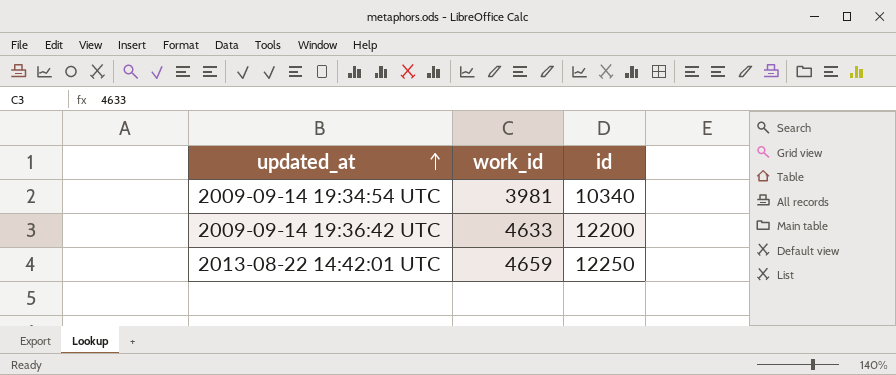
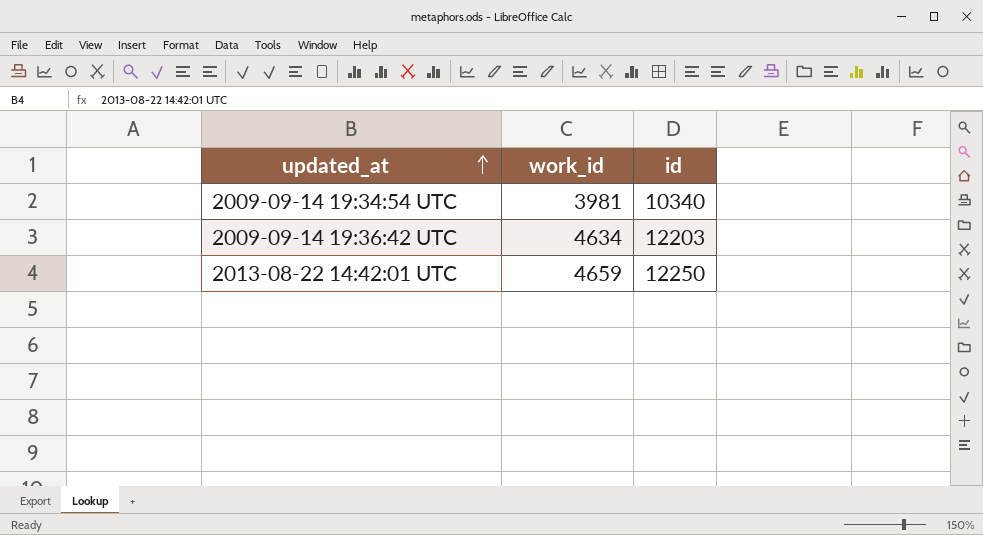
2009-09-14 19:36:42 UTC | work_id: 4633 -> 4634
2009-09-14 19:36:42 UTC | id: 12200 -> 12203

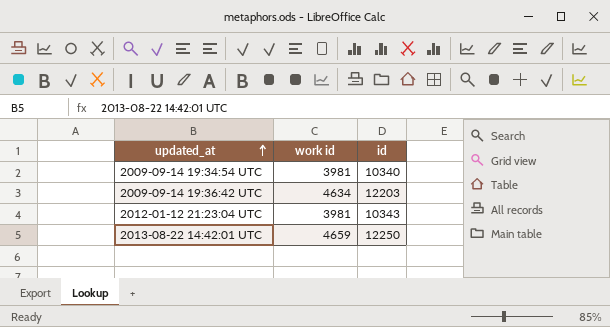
column name: work_id -> work id
row 2012-01-12 21:23:04 UTC: none -> 3981 | 10343

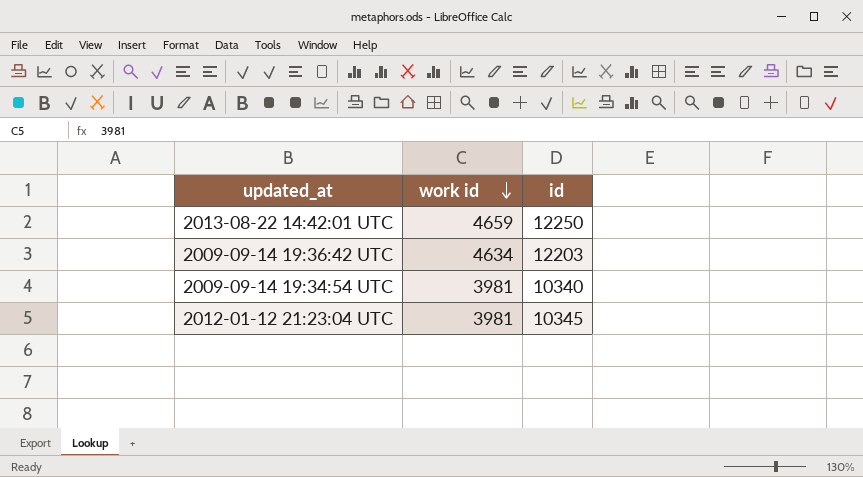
row order: updated_at ascending -> work id descending
2012-01-12 21:23:04 UTC | id: 10343 -> 10345

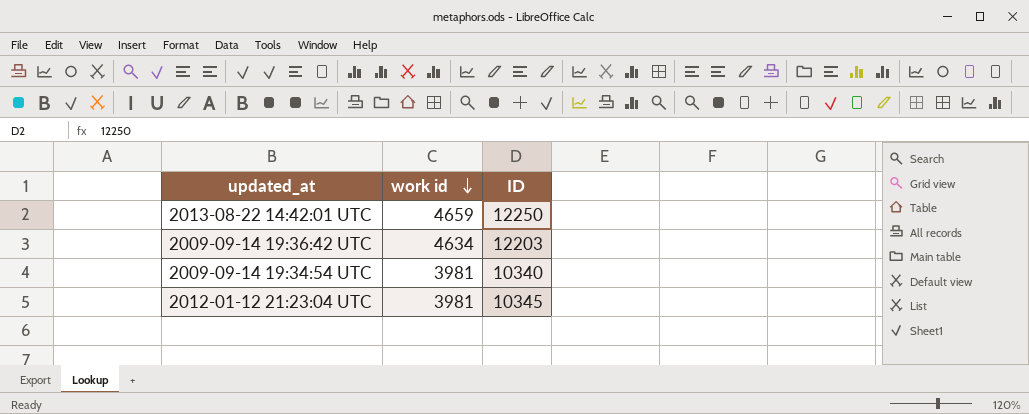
column name: id -> ID

